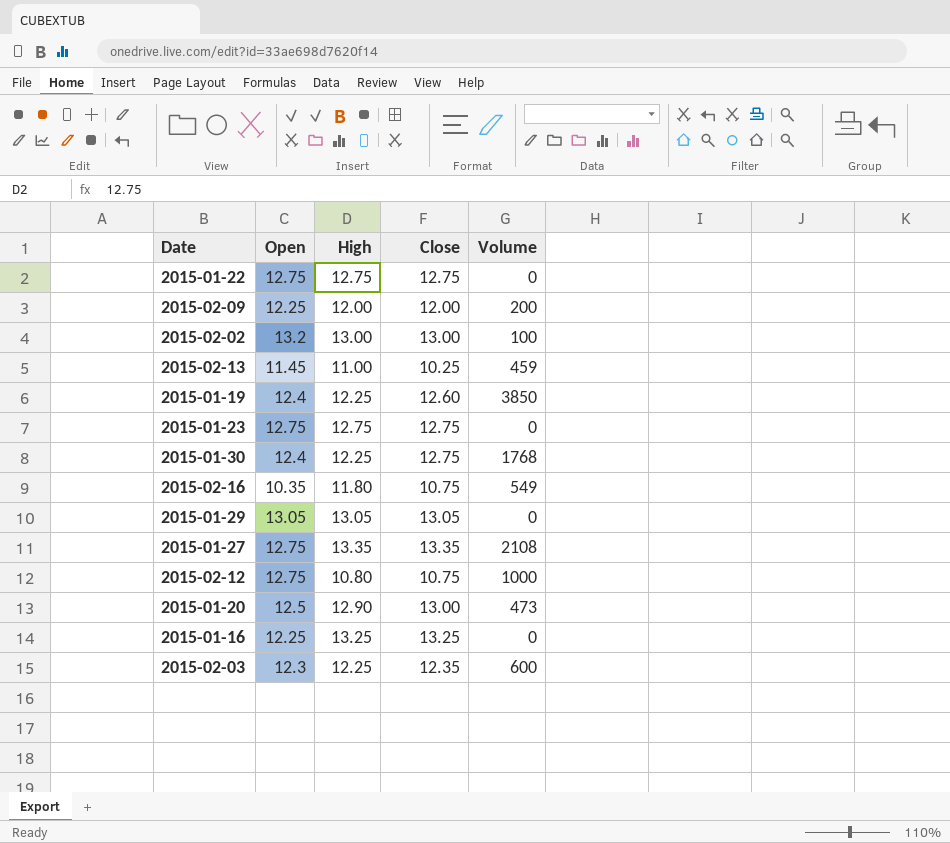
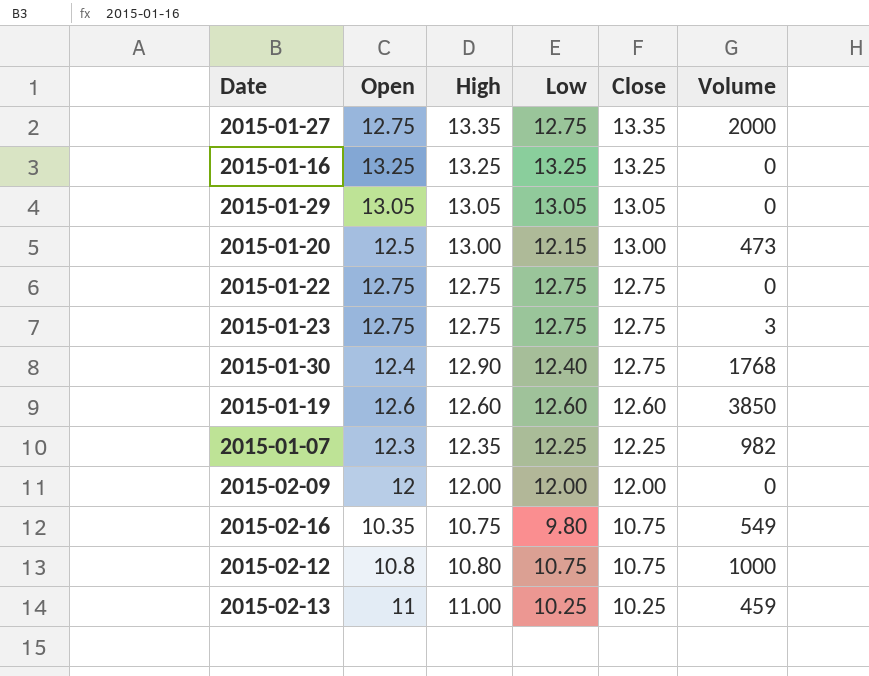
row order: none -> Close descending
column Low | position: none -> 4
row 2015-02-02: 13.2 | 13.00 | 13.00 | 100 -> none
row 2015-02-03: 12.3 | 12.25 | 12.35 | 600 -> none
2015-01-27 | Volume: 2108 -> 2000
2015-01-16 | Open: 12.25 -> 13.25
2015-01-20 | High: 12.90 -> 13.00
2015-01-23 | Volume: 0 -> 3
2015-01-30 | High: 12.25 -> 12.90
2015-01-19 | Open: 12.4 -> 12.6
2015-01-19 | High: 12.25 -> 12.60
row 2015-01-07: none -> 12.3 | 12.35 | 12.25 | 12.25 | 982
2015-02-09 | Open: 12.25 -> 12
2015-02-09 | Volume: 200 -> 0
2015-02-16 | High: 11.80 -> 10.75
2015-02-12 | Open: 12.75 -> 10.8
2015-02-13 | Open: 11.45 -> 11

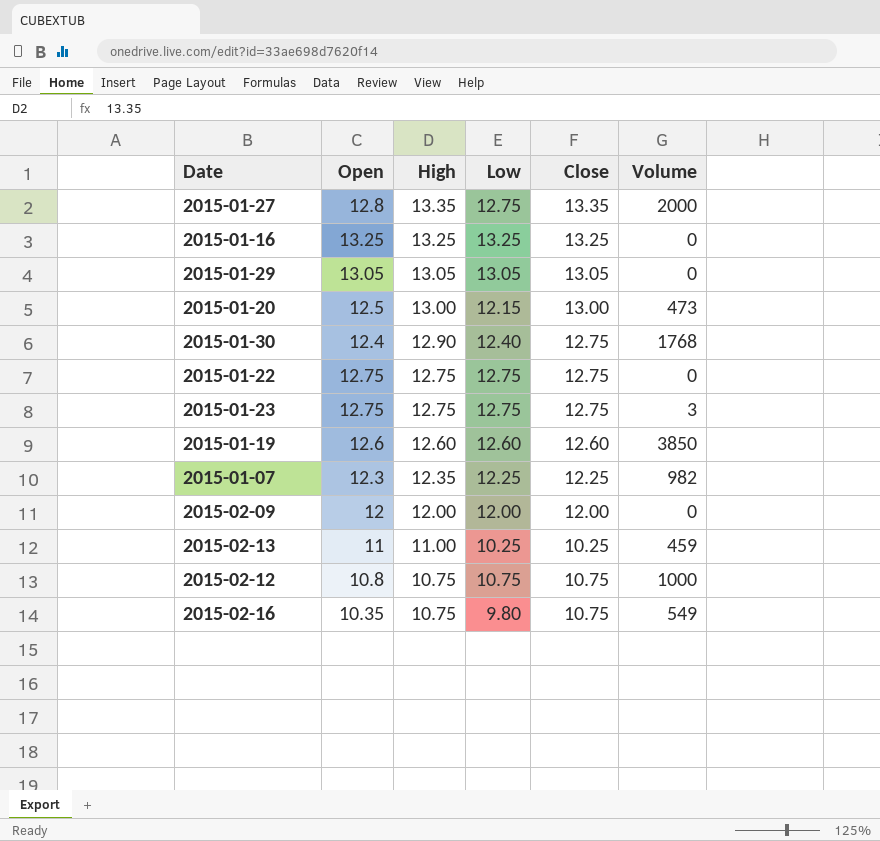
row order: Close descending -> High descending
2015-01-27 | Open: 12.75 -> 12.8
2015-02-12 | High: 10.80 -> 10.75

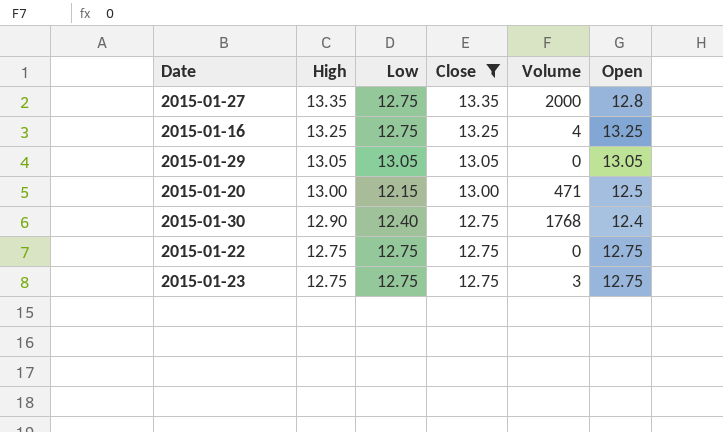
filter: none -> Close >= 12.75
column Open | position: 2 -> 6
2015-01-16 | Low: 13.25 -> 12.75
2015-01-16 | Volume: 0 -> 4
2015-01-20 | Volume: 473 -> 471

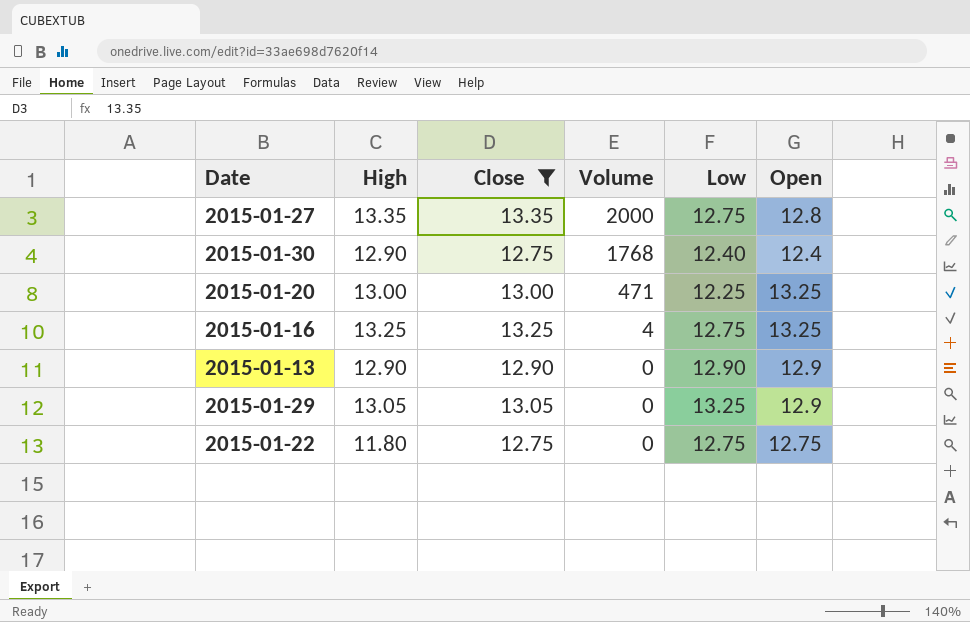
row order: High descending -> Volume descending
column Low | position: 3 -> 5
row 2015-01-23: 12.75 | 12.75 | 12.75 | 3 | 12.75 -> none
2015-01-20 | Low: 12.15 -> 12.25
2015-01-20 | Open: 12.5 -> 13.25
row 2015-01-13: none -> 12.90 | 12.90 | 0 | 12.90 | 12.9
2015-01-29 | Low: 13.05 -> 13.25
2015-01-29 | Open: 13.05 -> 12.9
2015-01-22 | High: 12.75 -> 11.80

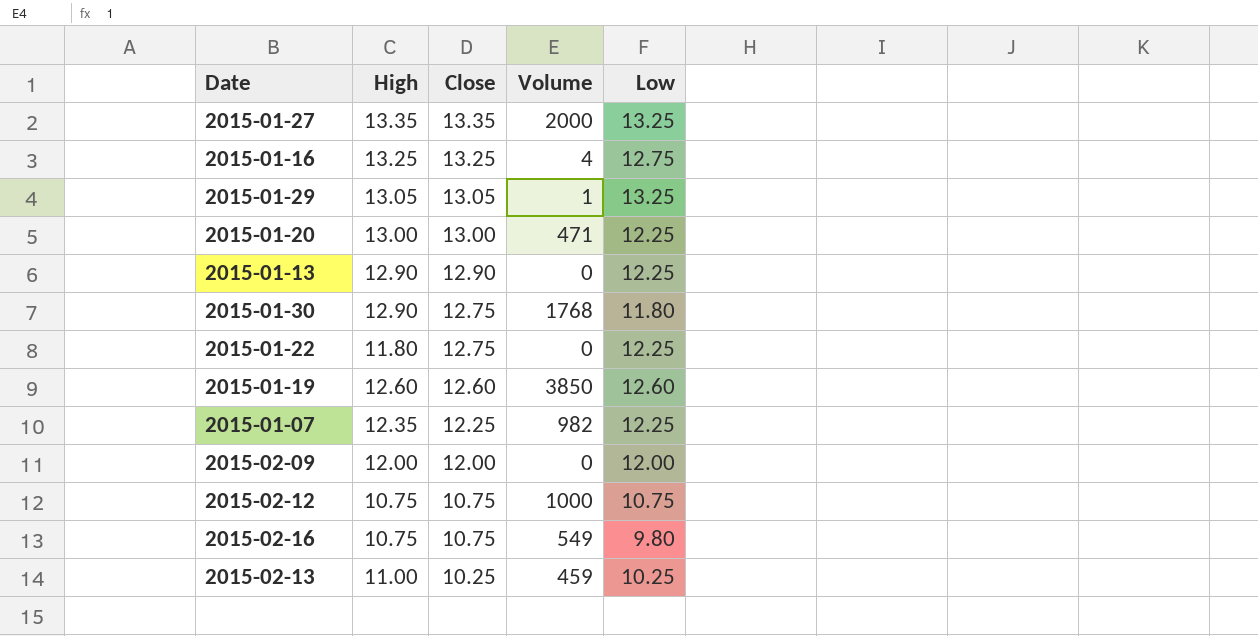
filter: Close >= 12.75 -> none
row order: Volume descending -> Close descending
column Open | position: 6 -> none
2015-01-27 | Low: 12.75 -> 13.25
2015-01-29 | Volume: 0 -> 1
2015-01-13 | Low: 12.90 -> 12.25
2015-01-30 | Low: 12.40 -> 11.80
2015-01-22 | Low: 12.75 -> 12.25

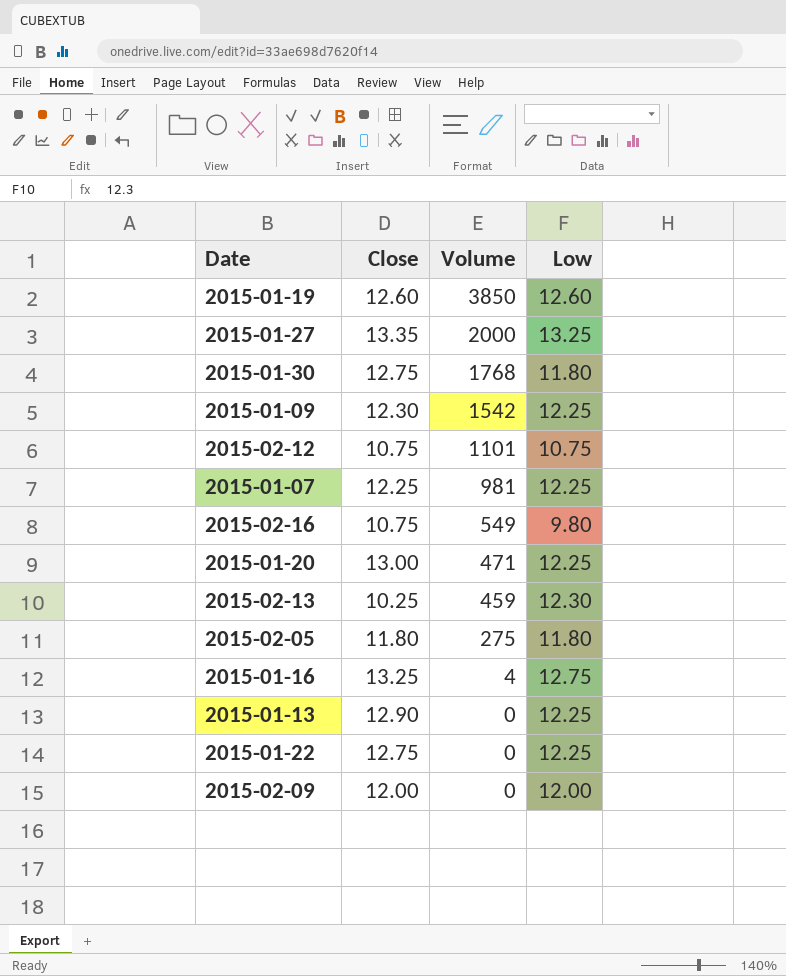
row order: Close descending -> Volume descending
column High | position: 2 -> none
row 2015-01-29: 13.05 | 13.05 | 1 | 13.25 -> none
row 2015-01-09: none -> 12.30 | 1542 | 12.25
2015-02-12 | Volume: 1000 -> 1101
2015-01-07 | Volume: 982 -> 981
2015-02-13 | Low: 10.25 -> 12.30
row 2015-02-05: none -> 11.80 | 275 | 11.80

